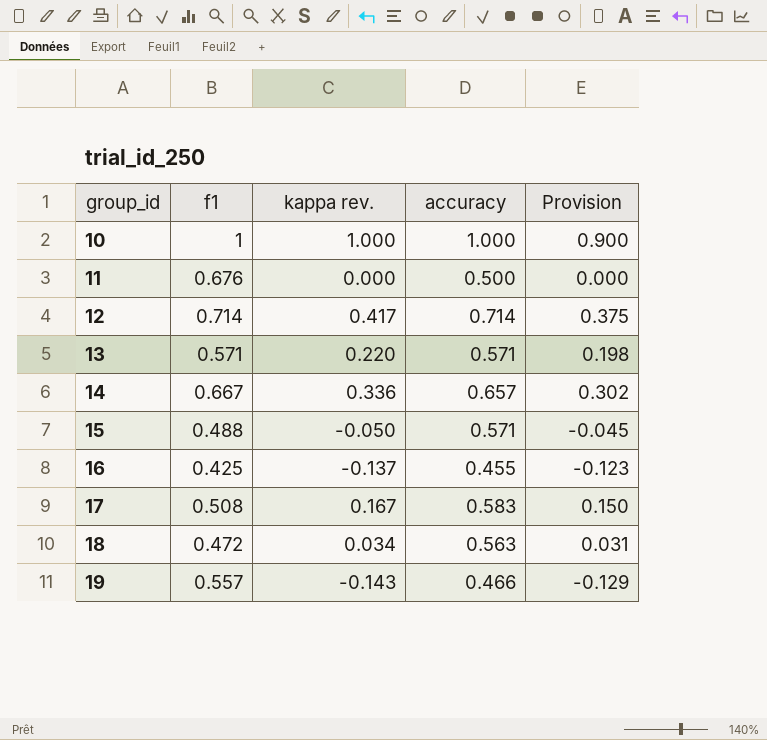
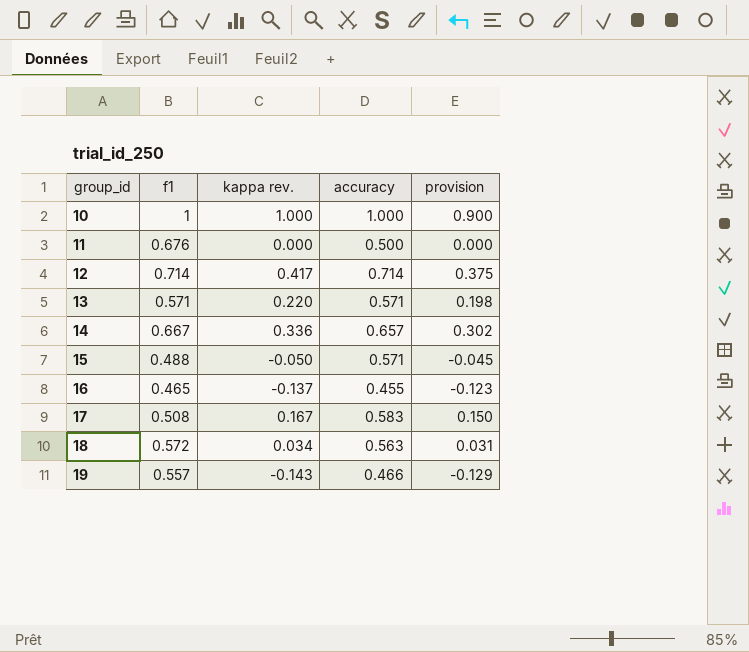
column name: Provision -> provision
16 | f1: 0.425 -> 0.465
18 | f1: 0.472 -> 0.572

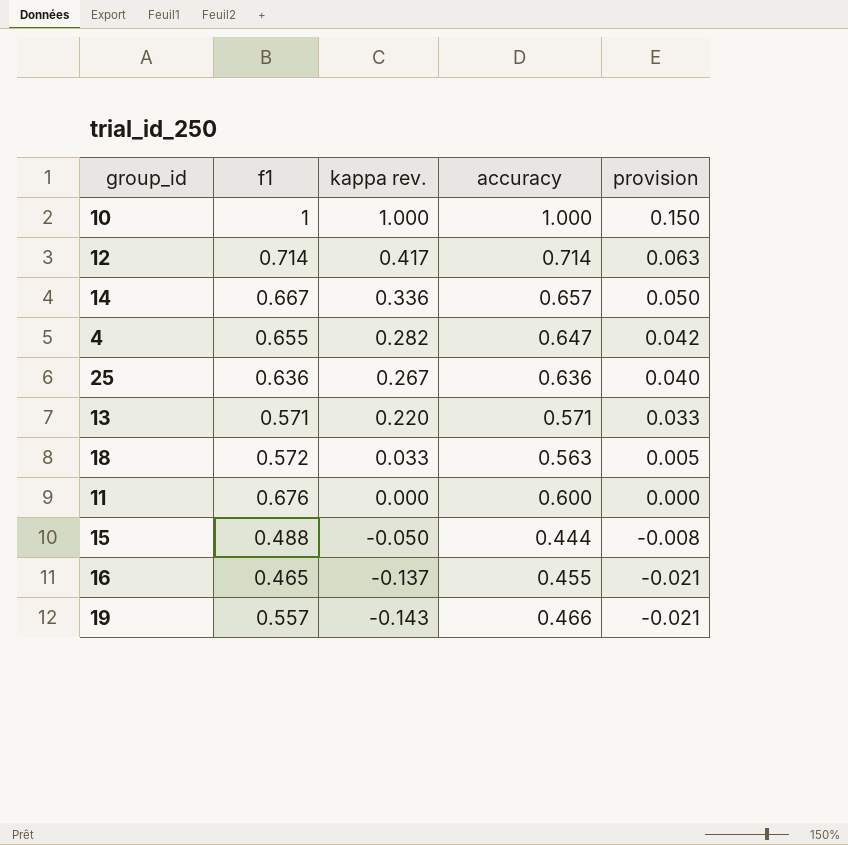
row order: group_id ascending -> kappa rev. descending
column provision | formula: [kappa rev.] * 0.9 -> [kappa rev.] * 0.15
row 17: 0.508 | 0.167 | 0.583 | 0.150 -> none
row 4: none -> 0.655 | 0.282 | 0.647 | 0.042
row 25: none -> 0.636 | 0.267 | 0.636 | 0.040
18 | kappa rev.: 0.034 -> 0.033
11 | accuracy: 0.500 -> 0.600
15 | accuracy: 0.571 -> 0.444

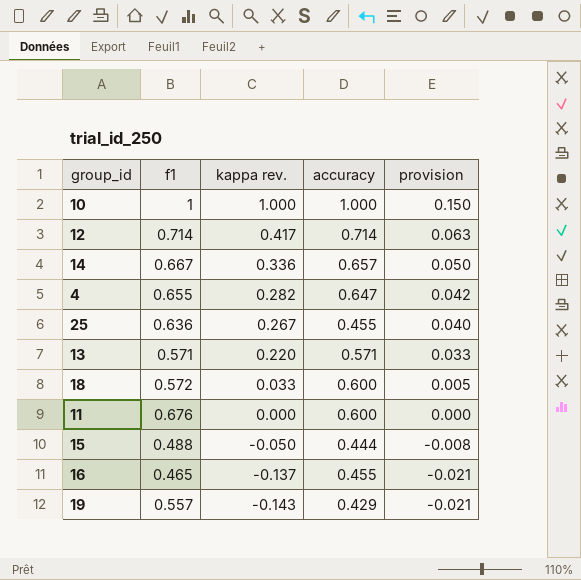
25 | accuracy: 0.636 -> 0.455
18 | accuracy: 0.563 -> 0.600
19 | accuracy: 0.466 -> 0.429

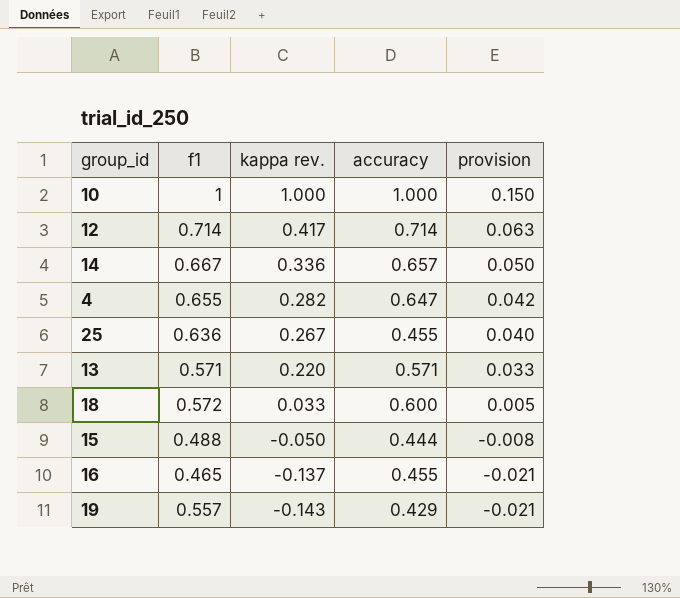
row 11: 0.676 | 0.000 | 0.600 | 0.000 -> none

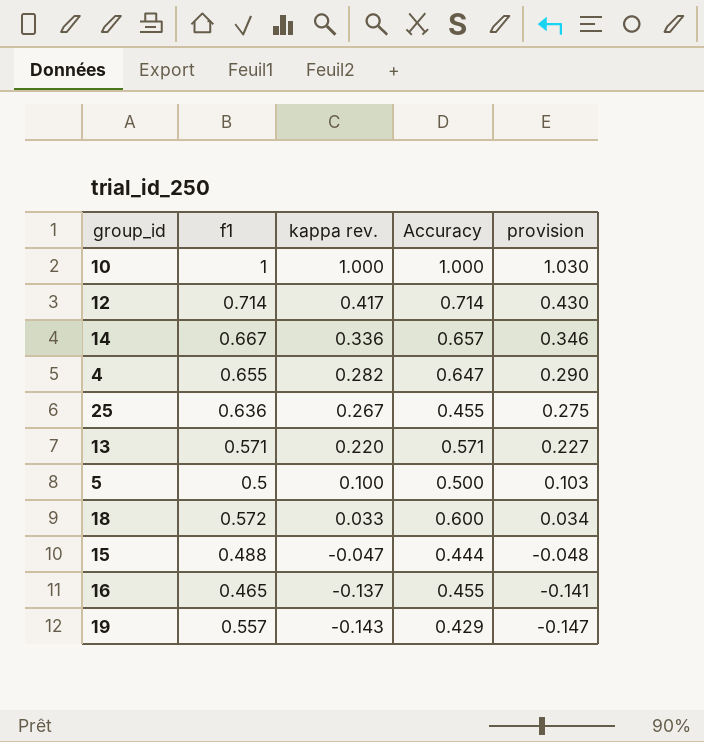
column name: accuracy -> Accuracy
column provision | formula: [kappa rev.] * 0.15 -> [kappa rev.] * 1.03
row 5: none -> 0.5 | 0.100 | 0.500 | 0.103
15 | kappa rev.: -0.050 -> -0.047

